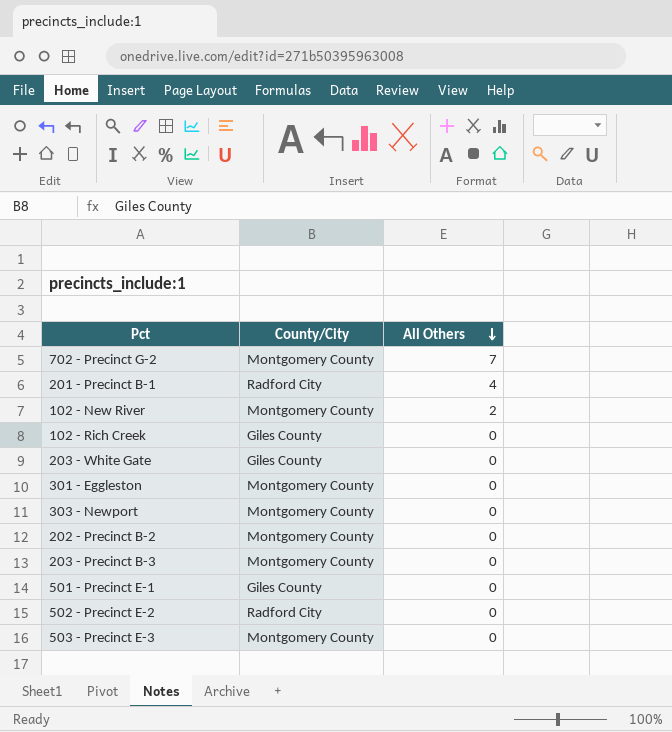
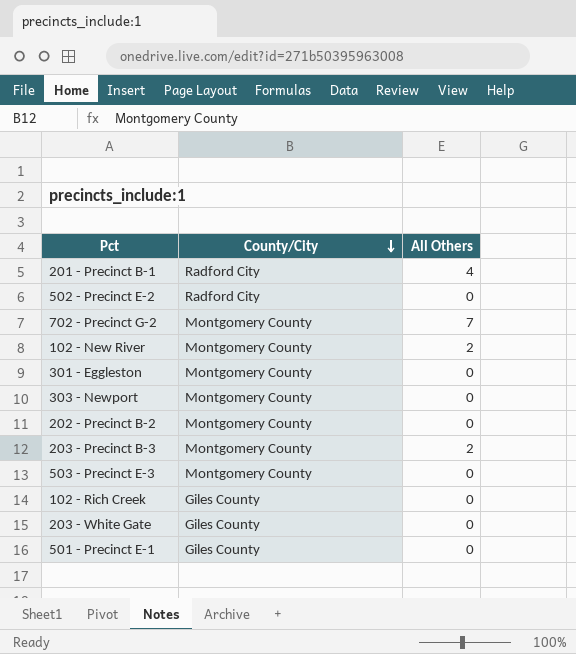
row order: All Others descending -> County/City descending
203 - Precinct B-3 | All Others: 0 -> 2

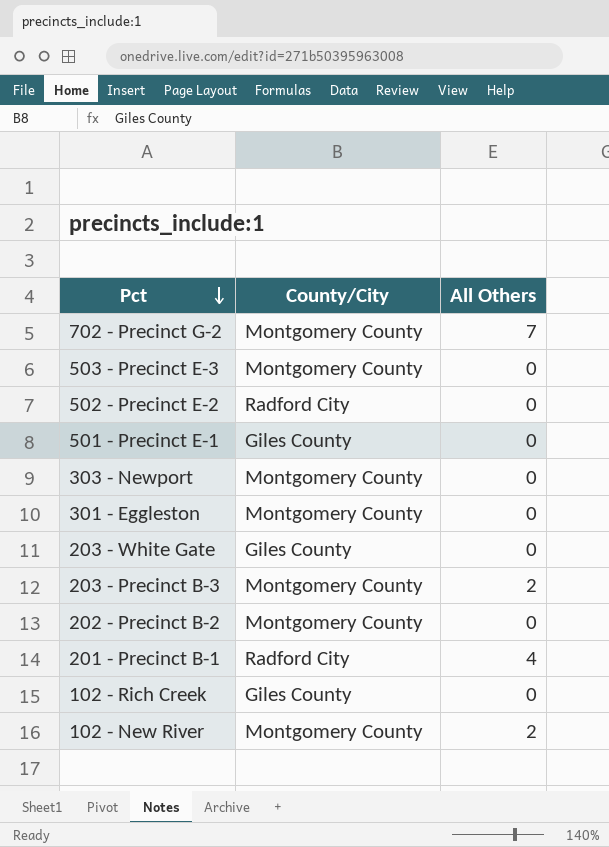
row order: County/City descending -> Pct descending

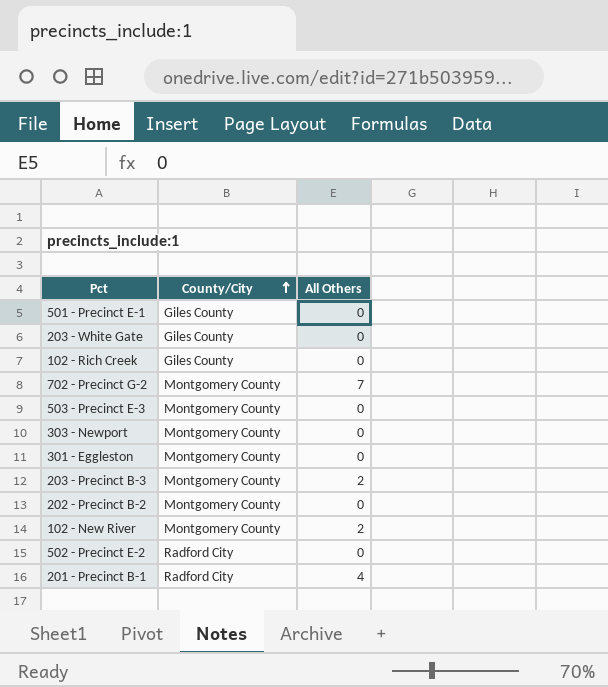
row order: Pct descending -> County/City ascending

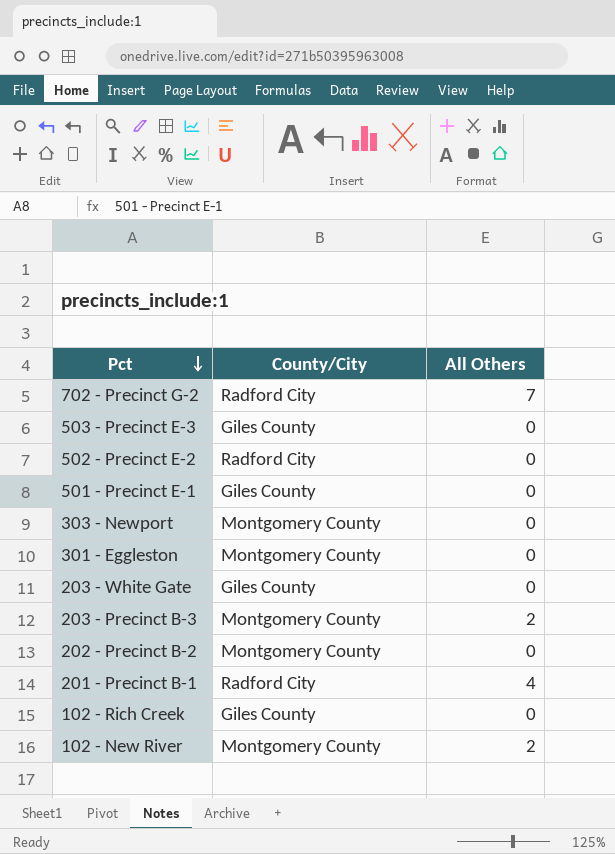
row order: County/City ascending -> Pct descending
702 - Precinct G-2 | County/City: Montgomery County -> Radford City
503 - Precinct E-3 | County/City: Montgomery County -> Giles County

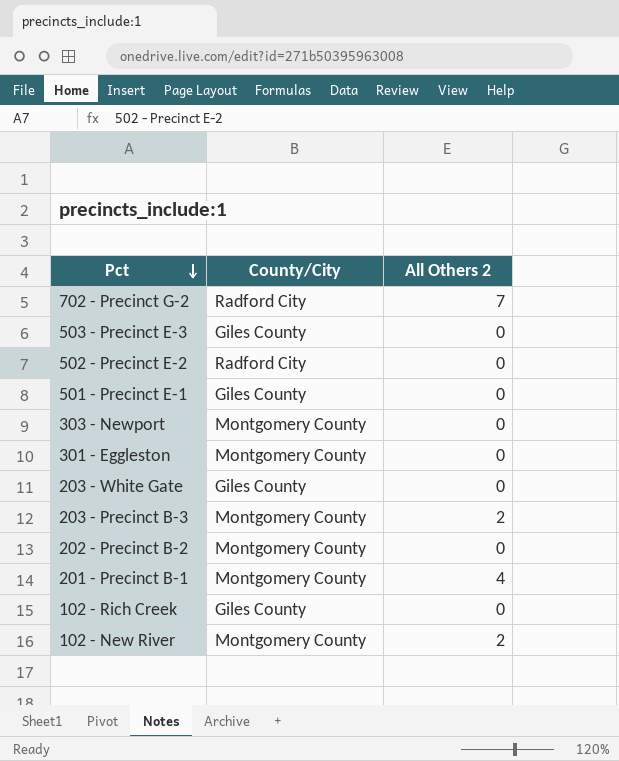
column name: All Others -> All Others 2
201 - Precinct B-1 | County/City: Radford City -> Montgomery County

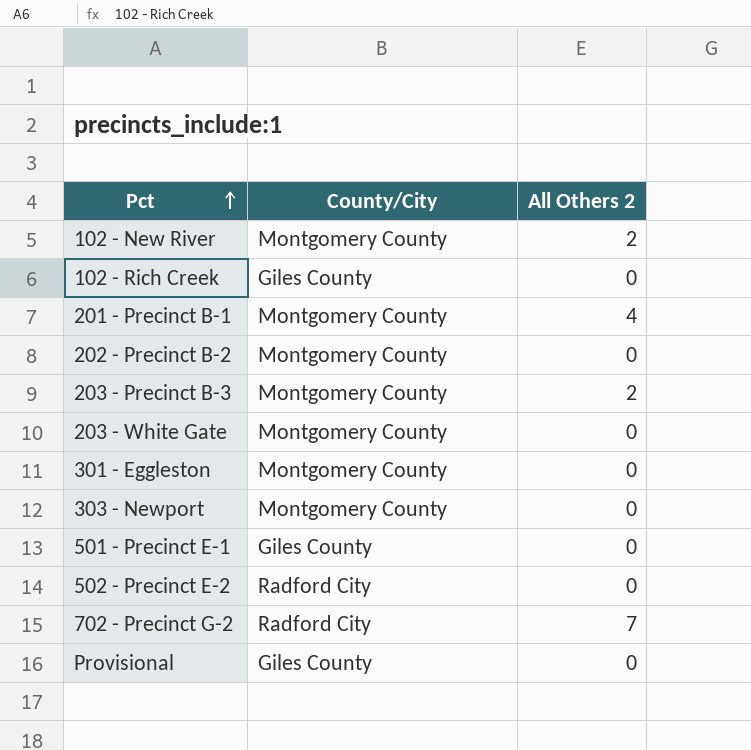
row order: Pct descending -> Pct ascending
row 503 - Precinct E-3: Giles County | 0 -> none
203 - White Gate | County/City: Giles County -> Montgomery County
row Provisional: none -> Giles County | 0

